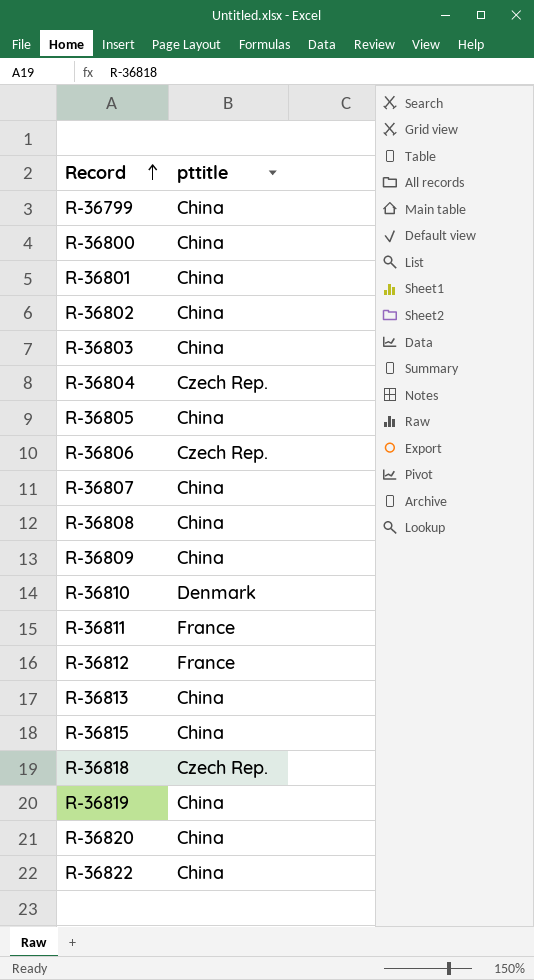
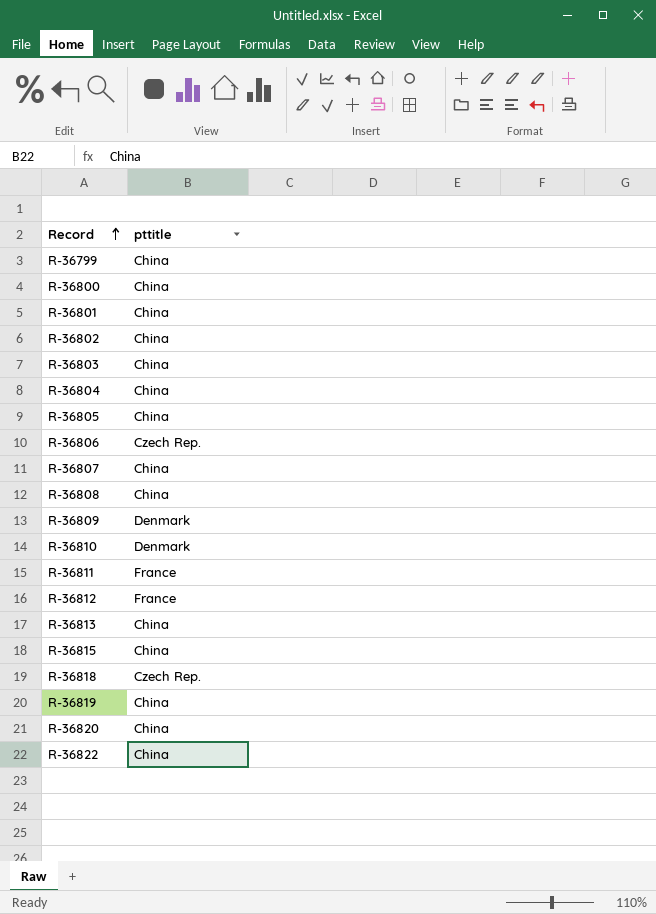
R-36804 | pttitle: Czech Rep. -> China
R-36809 | pttitle: China -> Denmark

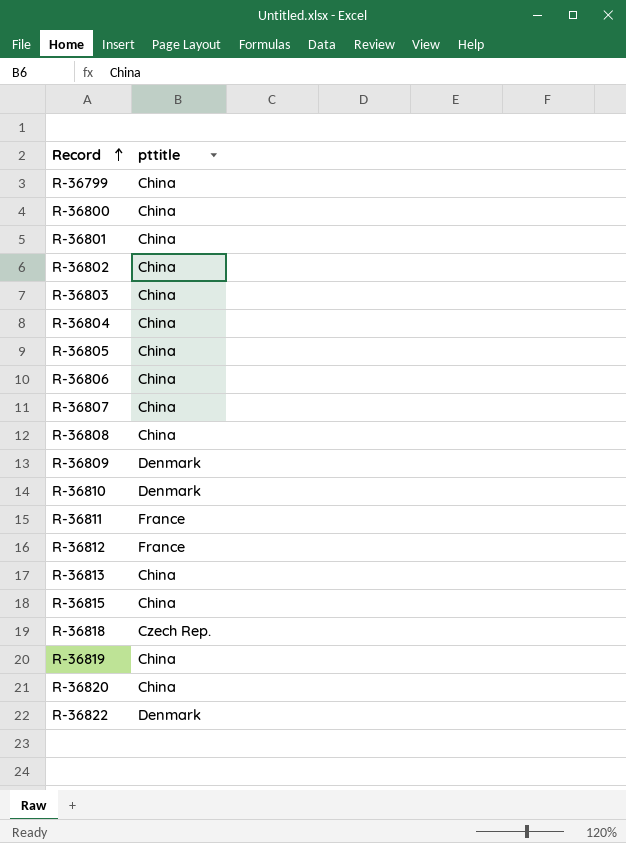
R-36806 | pttitle: Czech Rep. -> China
R-36822 | pttitle: China -> Denmark

